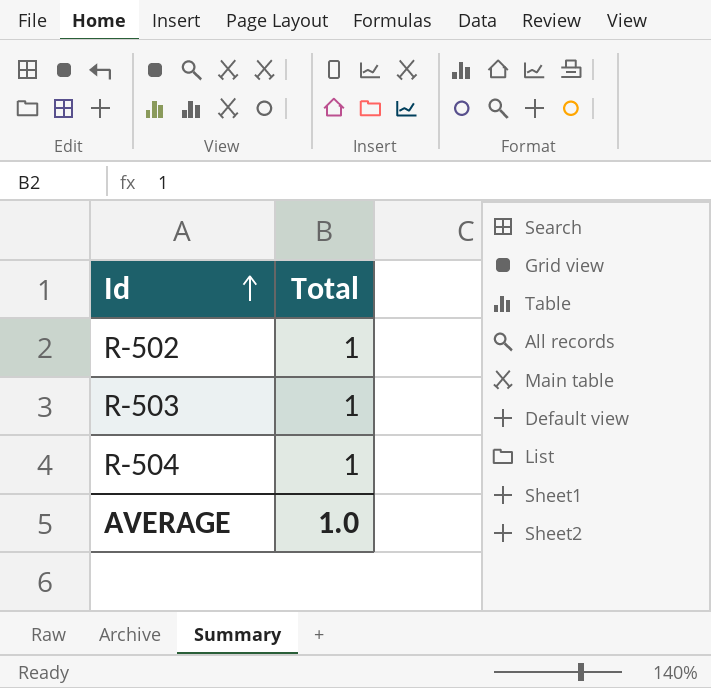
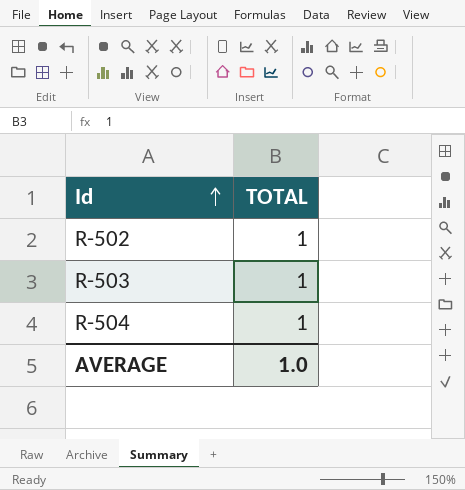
column name: Total -> TOTAL

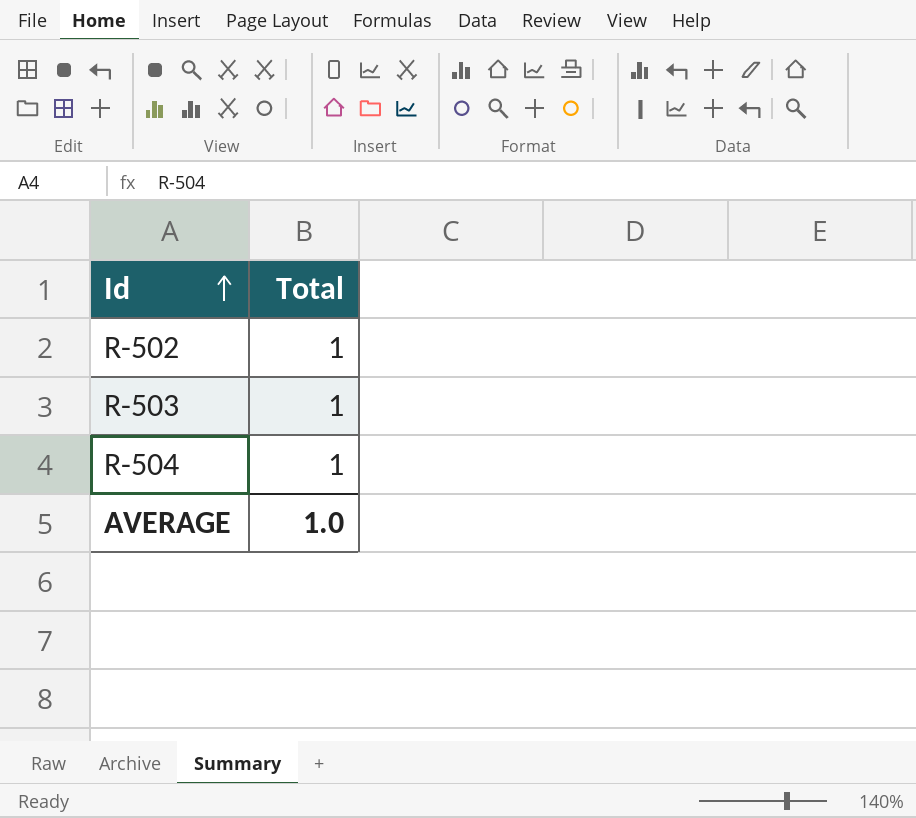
column name: TOTAL -> Total

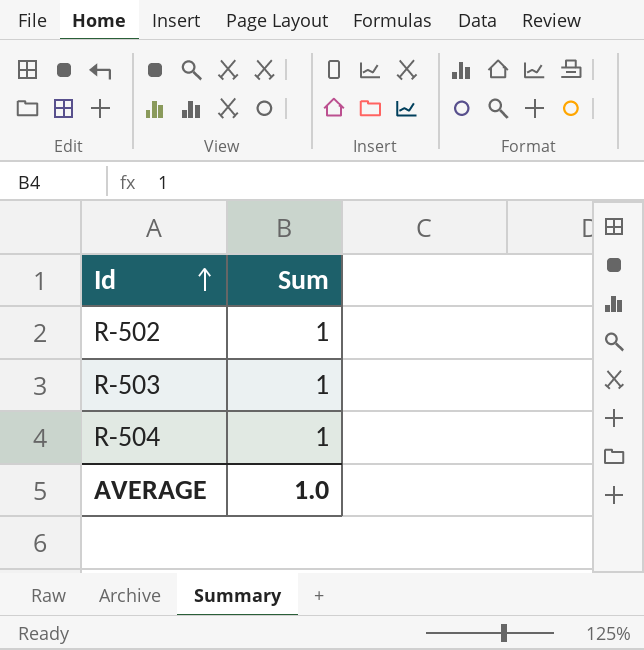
column name: Total -> Sum

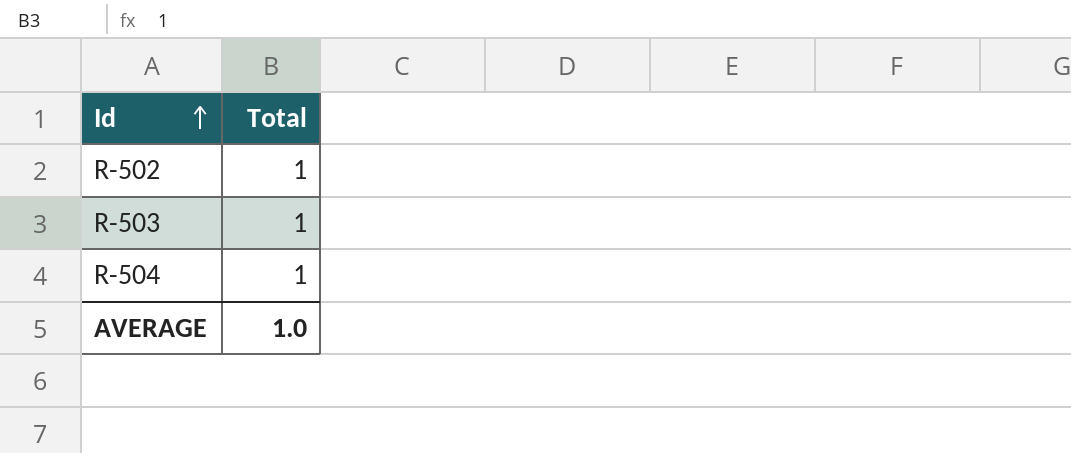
column name: Sum -> Total

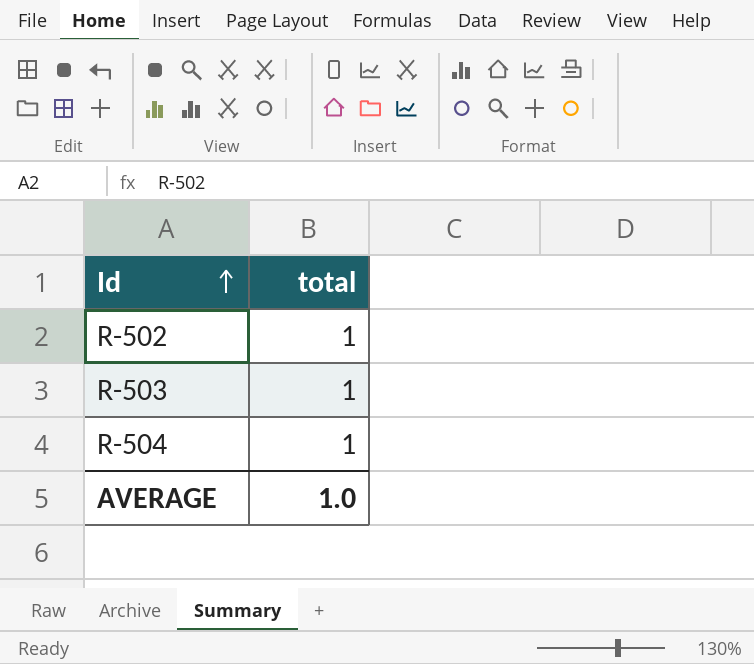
column name: Total -> total

